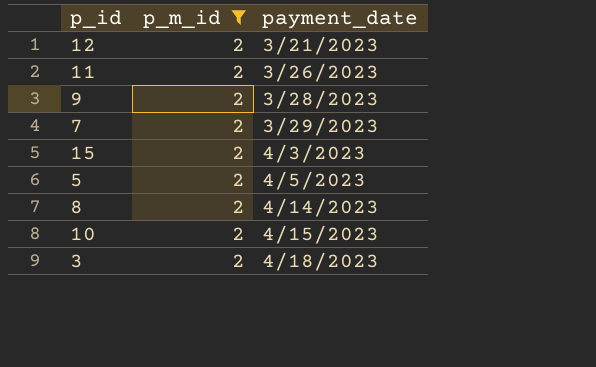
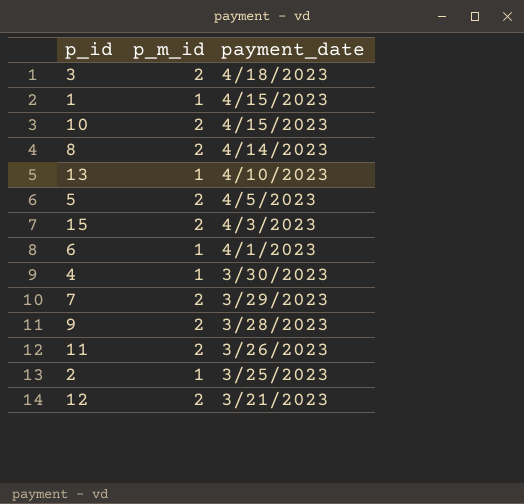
filter: p_m_id = 2 -> none
row order: payment_date ascending -> payment_date descending

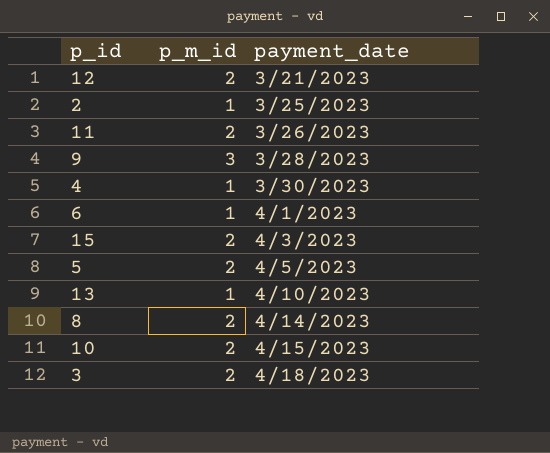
row order: payment_date descending -> payment_date ascending
row 1: 1 | 4/15/2023 -> none
row 7: 2 | 3/29/2023 -> none
9 | p_m_id: 2 -> 3

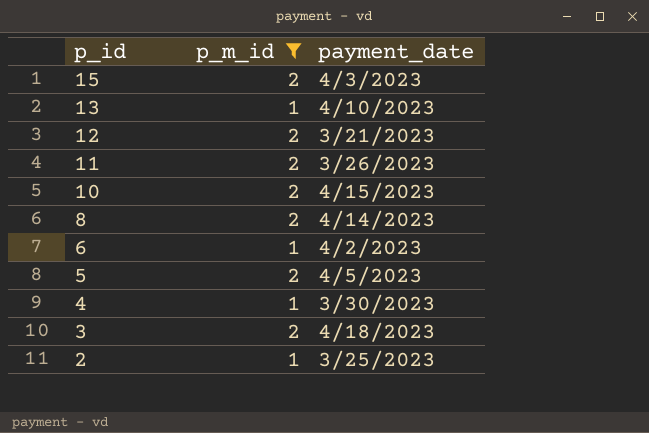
filter: none -> p_m_id != 3
row order: payment_date ascending -> p_id descending
6 | payment_date: 4/1/2023 -> 4/2/2023

